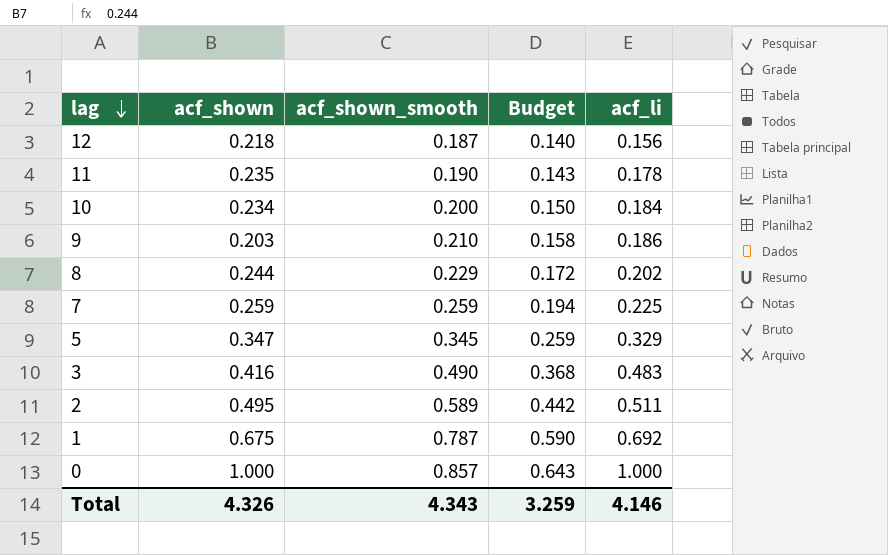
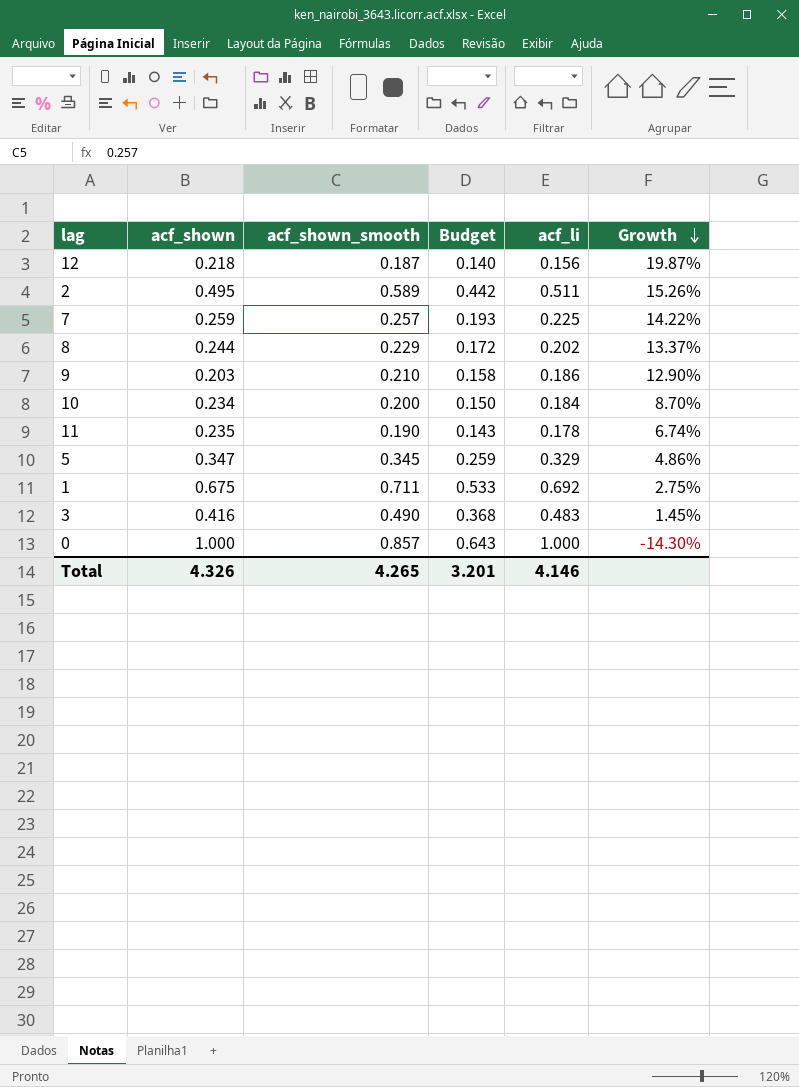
row order: lag descending -> Growth descending
column Growth | formula: none -> ([acf_shown_smooth] - [acf_li]) / [acf_li]
7 | acf_shown_smooth: 0.259 -> 0.257
7 | Budget: 0.194 -> 0.193
1 | acf_shown_smooth: 0.787 -> 0.711
1 | Budget: 0.590 -> 0.533
Total | acf_shown_smooth: 4.343 -> 4.265
Total | Budget: 3.259 -> 3.201

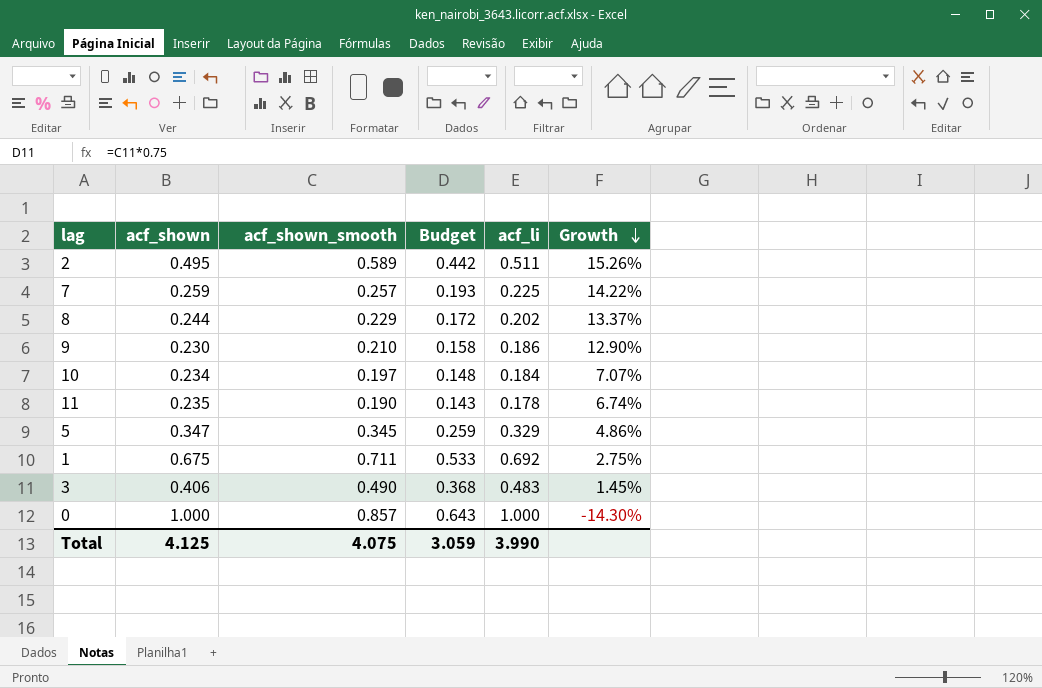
row 12: 0.218 | 0.187 | 0.140 | 0.156 | 19.87% -> none
9 | acf_shown: 0.203 -> 0.230
10 | acf_shown_smooth: 0.200 -> 0.197
10 | Budget: 0.150 -> 0.148
10 | Growth: 8.70% -> 7.07%
3 | acf_shown: 0.416 -> 0.406
Total | acf_shown: 4.326 -> 4.125
Total | acf_shown_smooth: 4.265 -> 4.075
Total | Budget: 3.201 -> 3.059
Total | acf_li: 4.146 -> 3.990

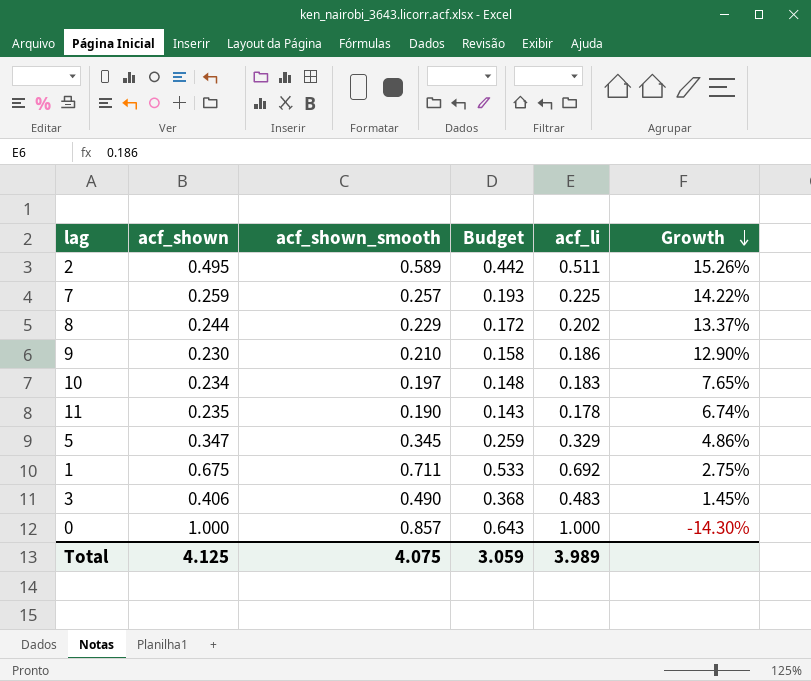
10 | acf_li: 0.184 -> 0.183
10 | Growth: 7.07% -> 7.65%
Total | acf_li: 3.990 -> 3.989

